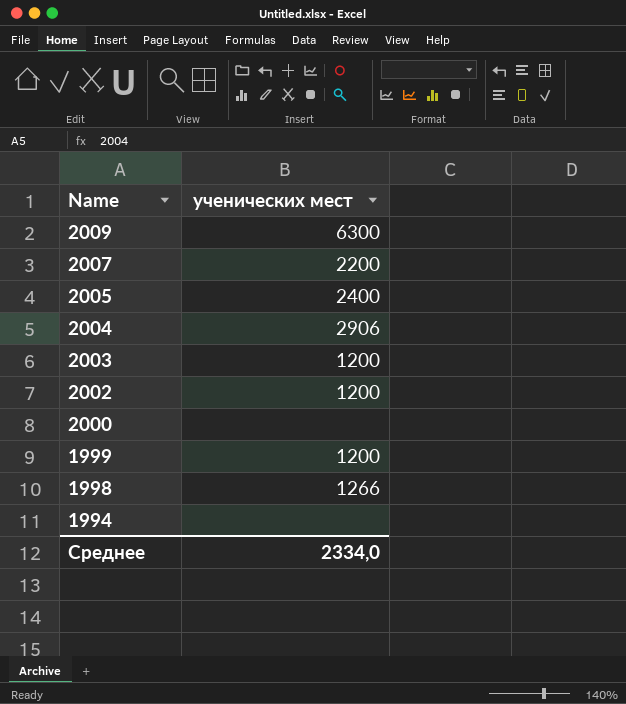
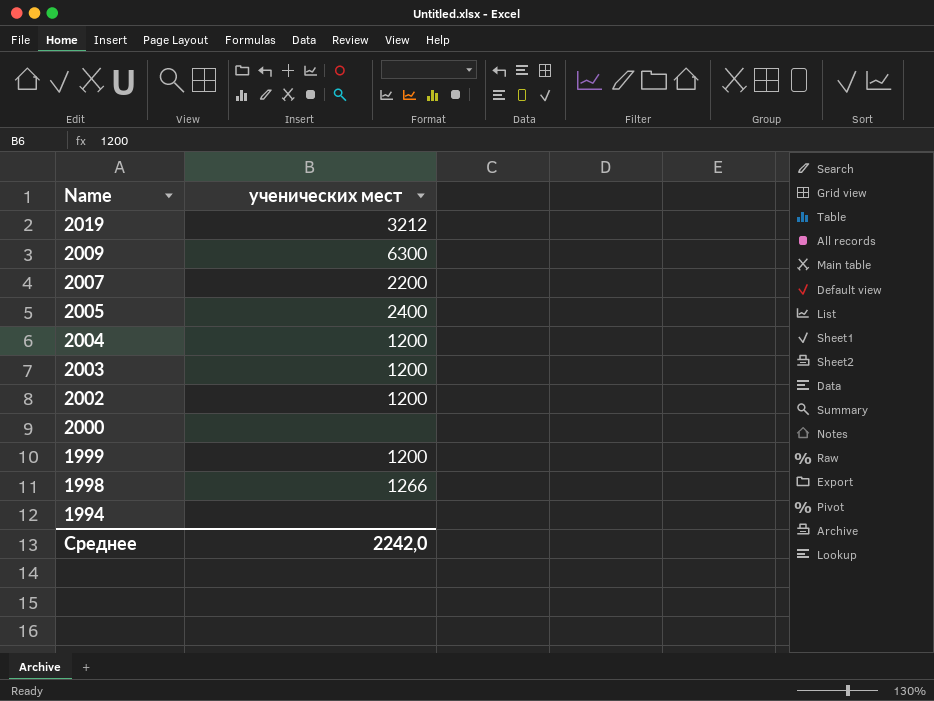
row 2019: none -> 3212
2004 | ученических мест: 2906 -> 1200
Среднее | ученических мест: 2334,0 -> 2242,0

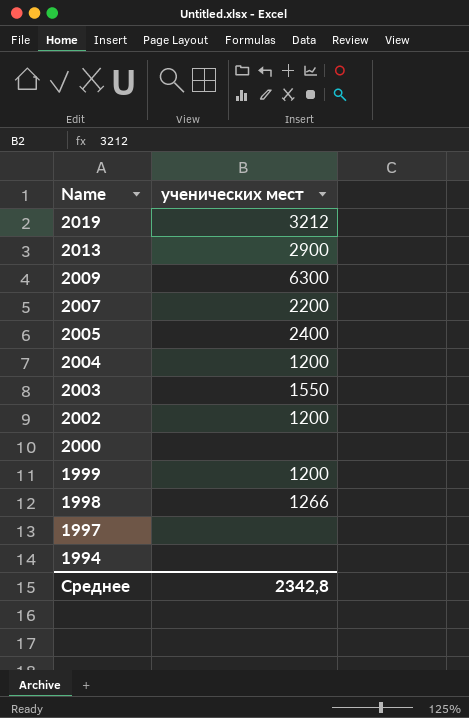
row 2013: none -> 2900
2003 | ученических мест: 1200 -> 1550
row 1997: none -> none
Среднее | ученических мест: 2242,0 -> 2342,8

